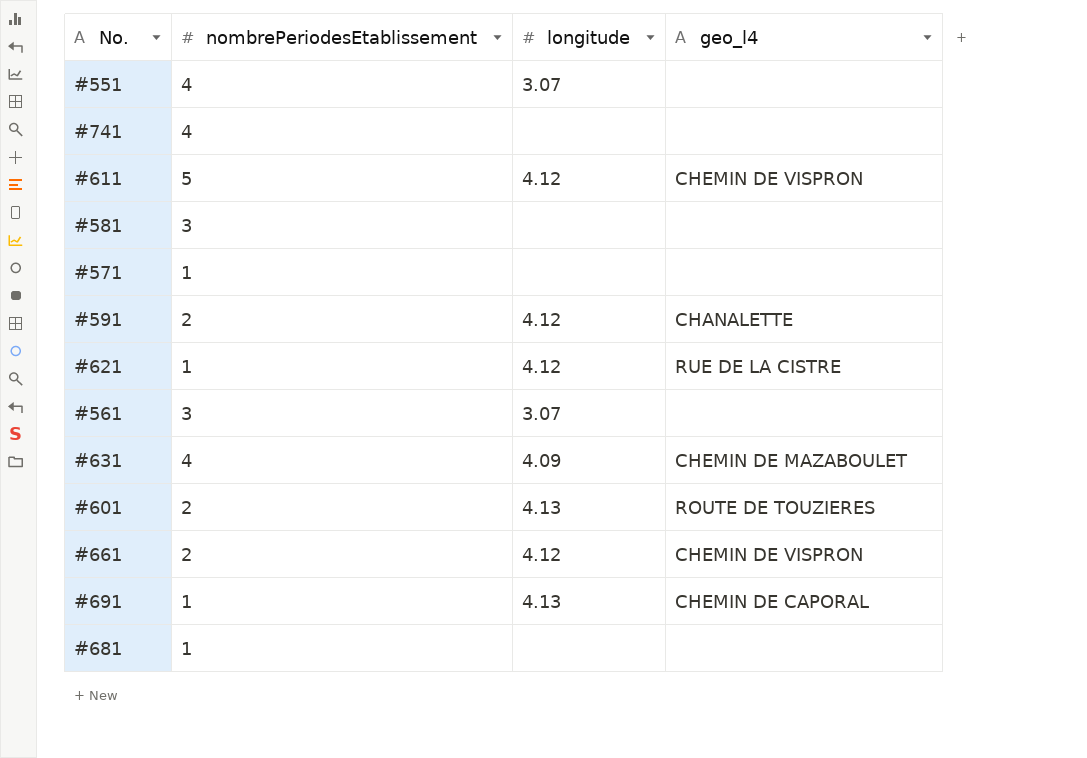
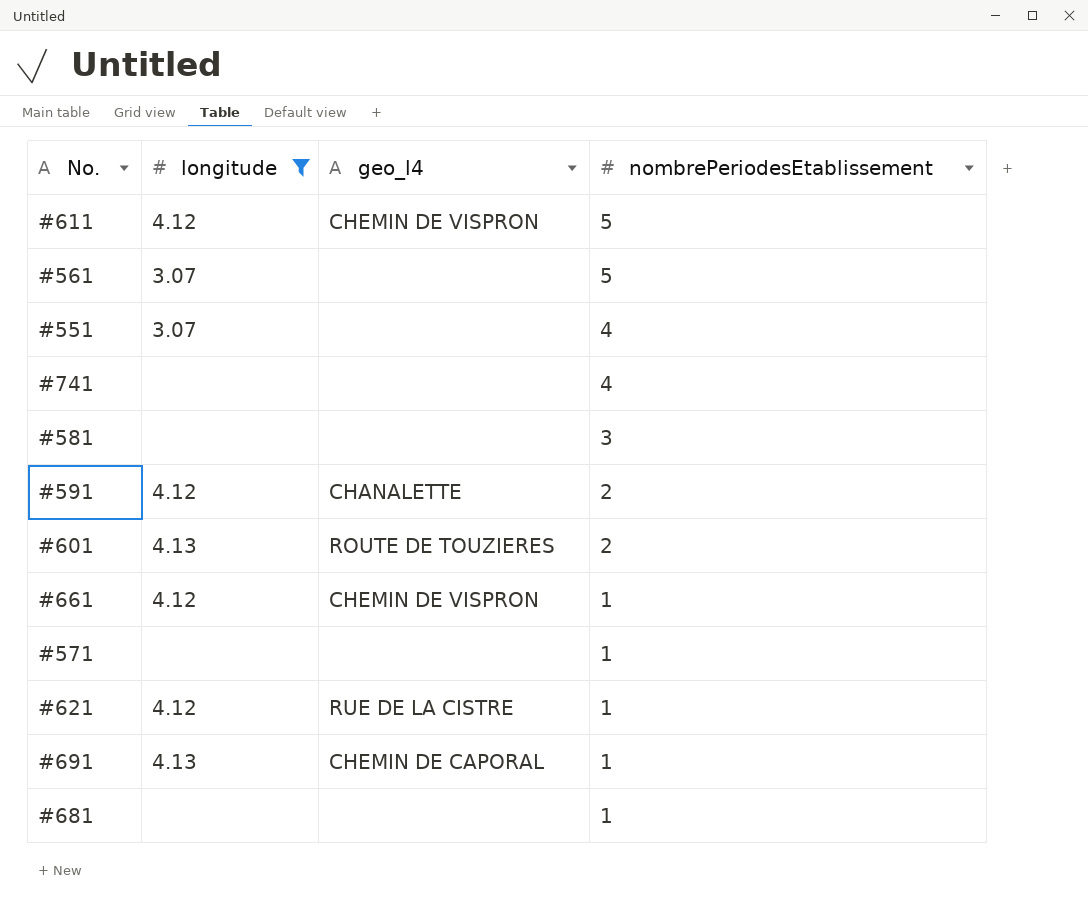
filter: none -> longitude != 4.09
row order: none -> nombrePeriodesEtablissement descending
column nombrePeriodesEtablissement | position: 2 -> 4
#561 | nombrePeriodesEtablissement: 3 -> 5
#661 | nombrePeriodesEtablissement: 2 -> 1

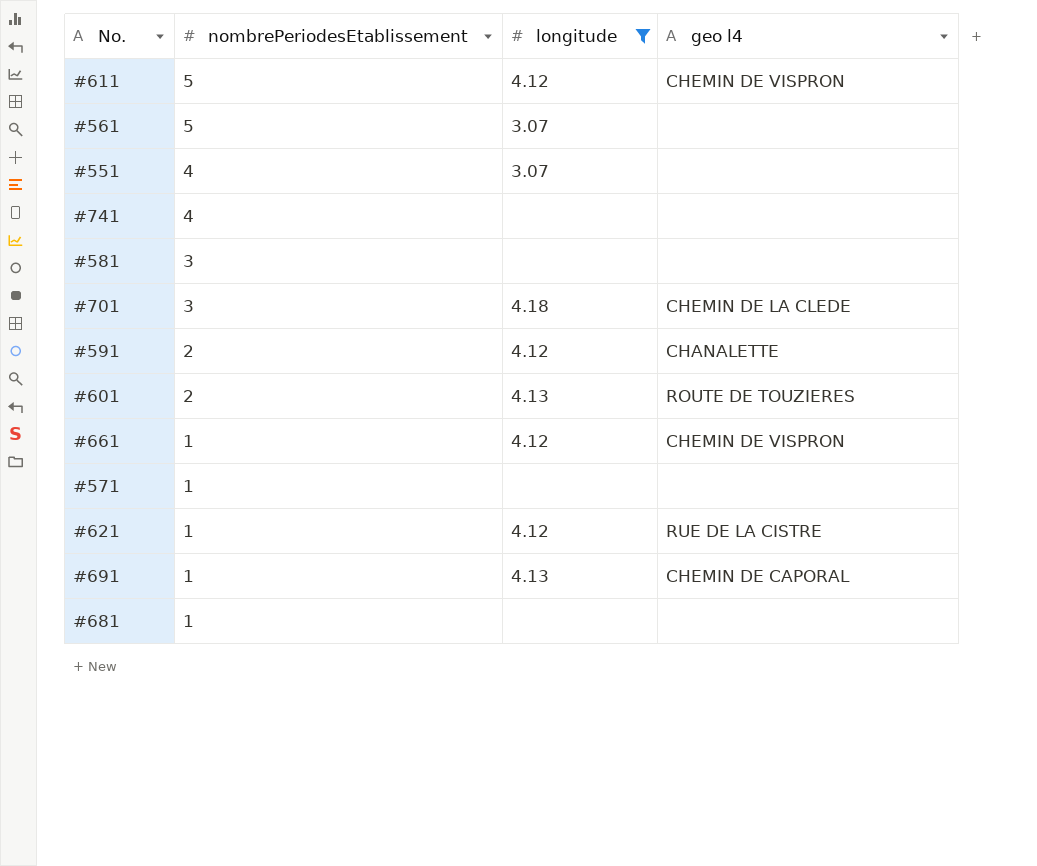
column nombrePeriodesEtablissement | position: 4 -> 2
column name: geo_l4 -> geo l4
row #701: none -> 3 | 4.18 | CHEMIN DE LA CLEDE

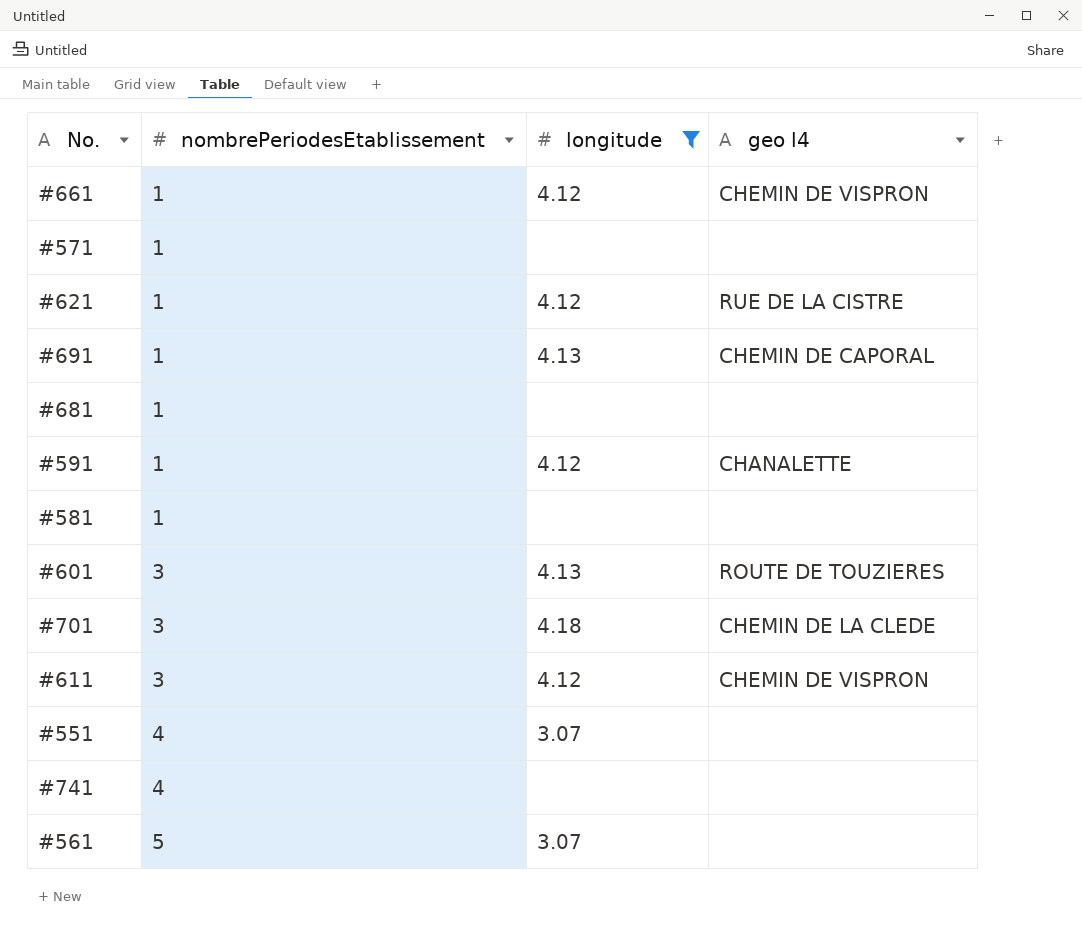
row order: nombrePeriodesEtablissement descending -> nombrePeriodesEtablissement ascending
#591 | nombrePeriodesEtablissement: 2 -> 1
#581 | nombrePeriodesEtablissement: 3 -> 1
#601 | nombrePeriodesEtablissement: 2 -> 3
#611 | nombrePeriodesEtablissement: 5 -> 3

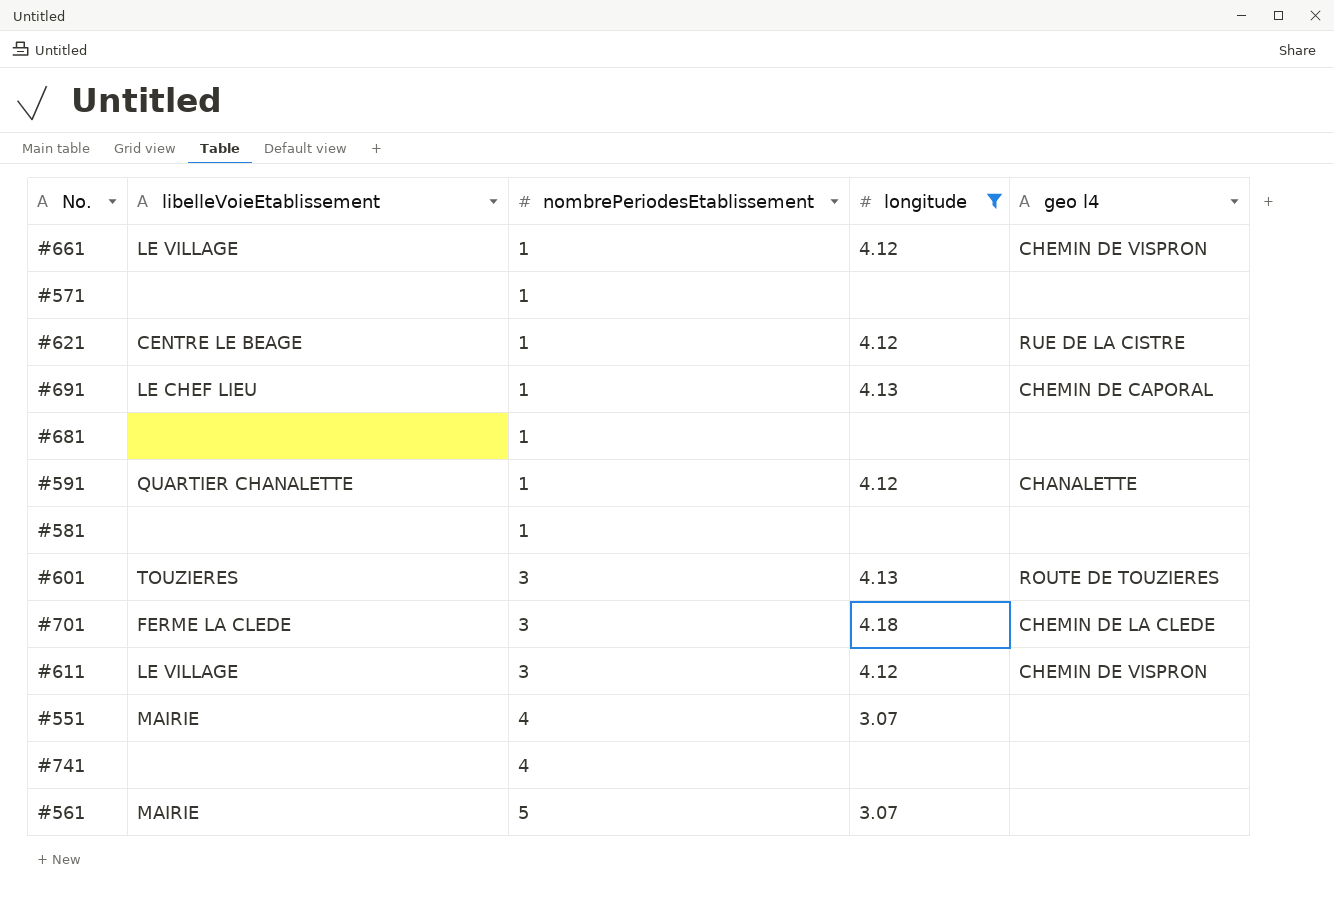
column libelleVoieEtablissement | position: none -> 2

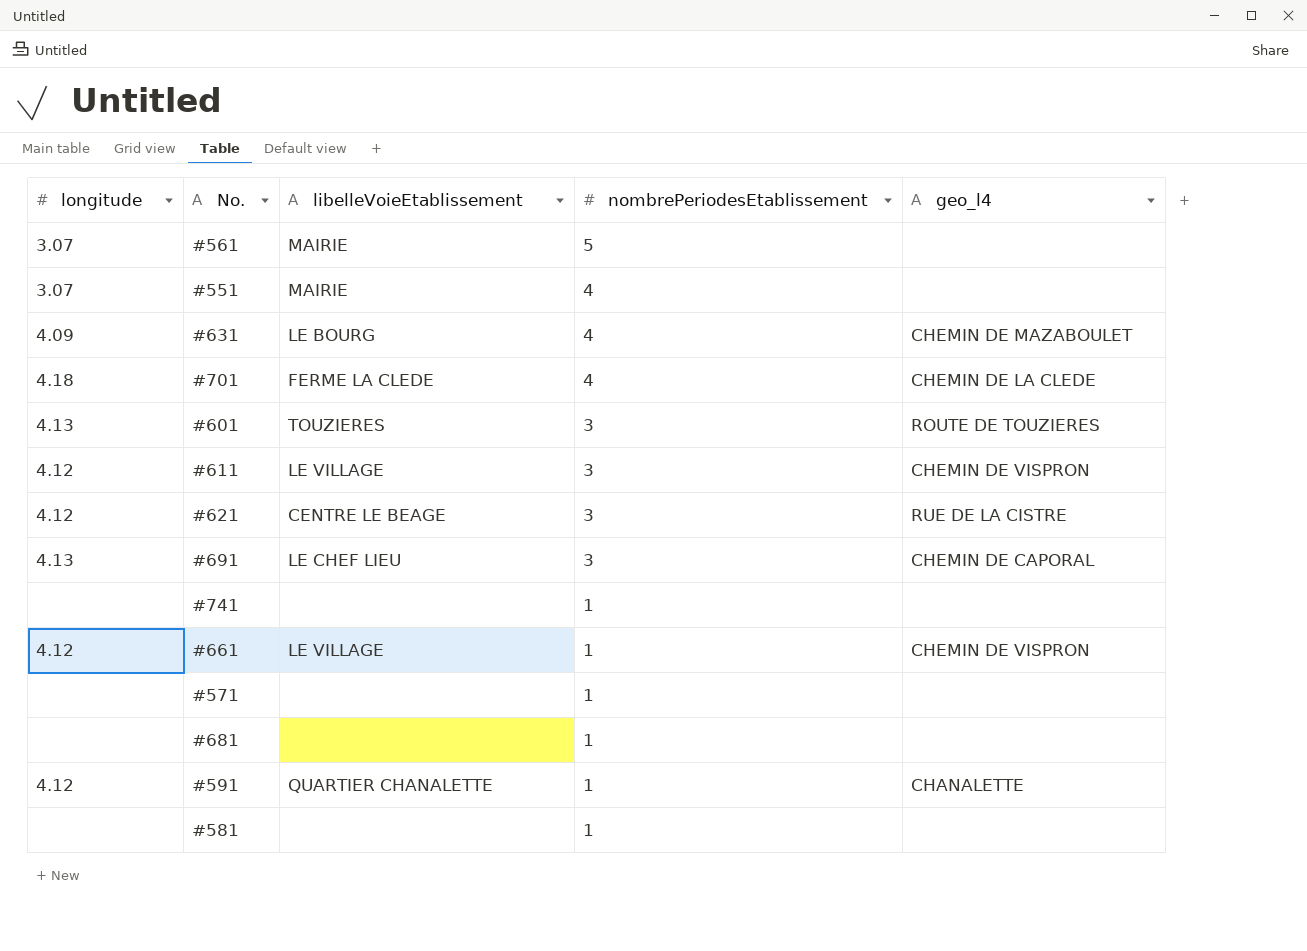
filter: longitude != 4.09 -> none
row order: nombrePeriodesEtablissement ascending -> nombrePeriodesEtablissement descending
column longitude | position: 4 -> 1
column name: geo l4 -> geo_l4
#701 | nombrePeriodesEtablissement: 3 -> 4
#621 | nombrePeriodesEtablissement: 1 -> 3
#691 | nombrePeriodesEtablissement: 1 -> 3
#741 | nombrePeriodesEtablissement: 4 -> 1

